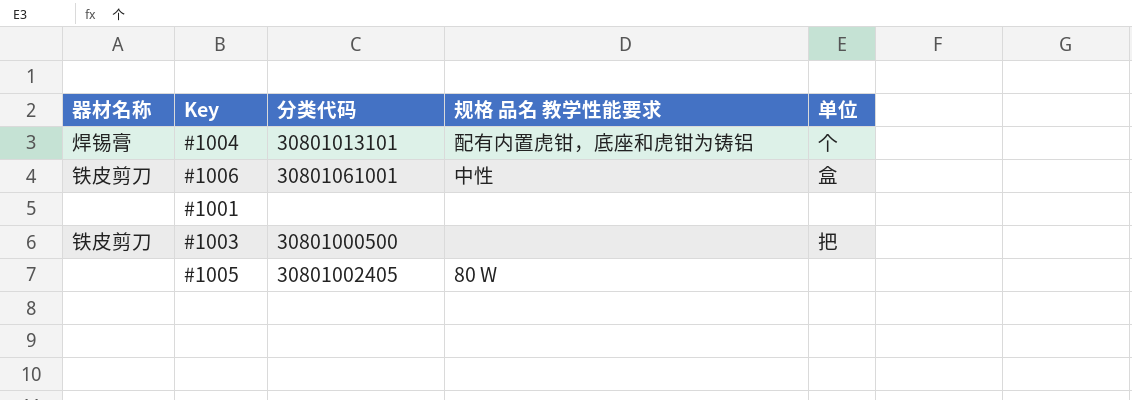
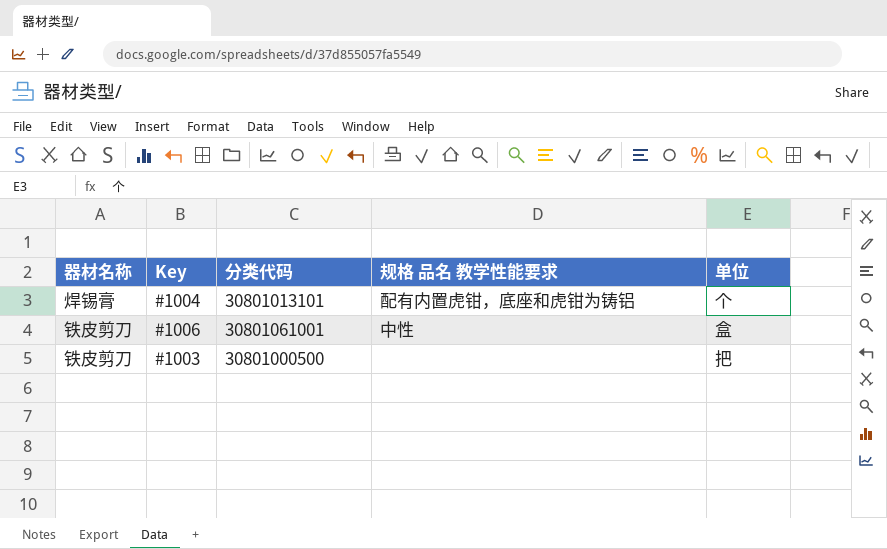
row #1001: none | none | none | none -> none
row #1005: none | 30801002405 | 80 W | none -> none

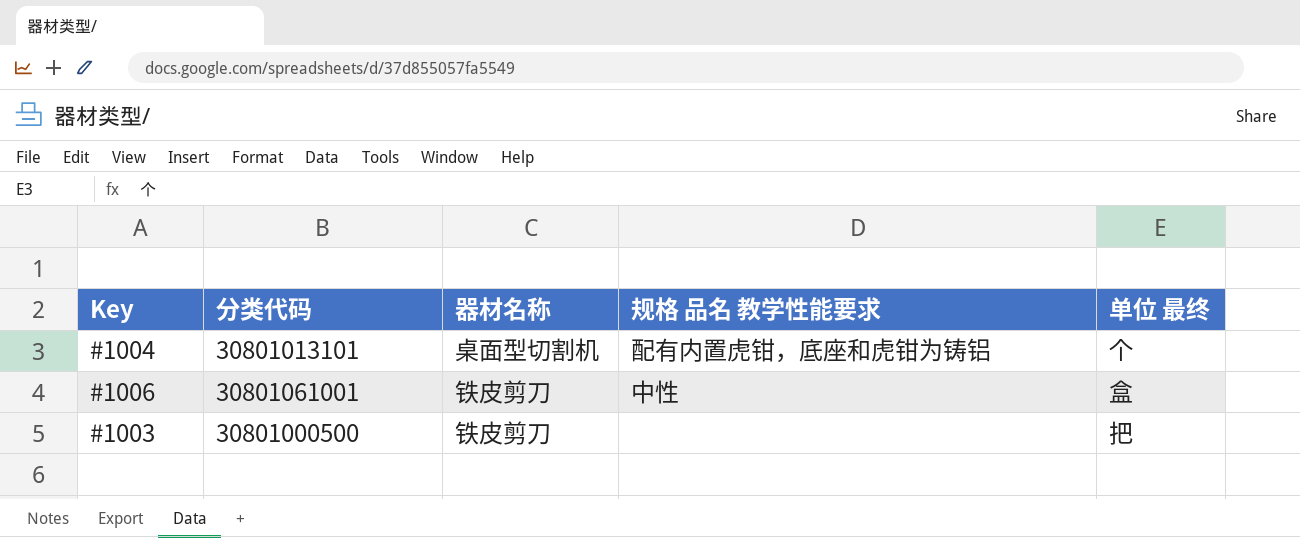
column 器材名称 | position: 1 -> 3
column name: 单位 -> 单位 最终
#1004 | 器材名称: 焊锡膏 -> 桌面型切割机

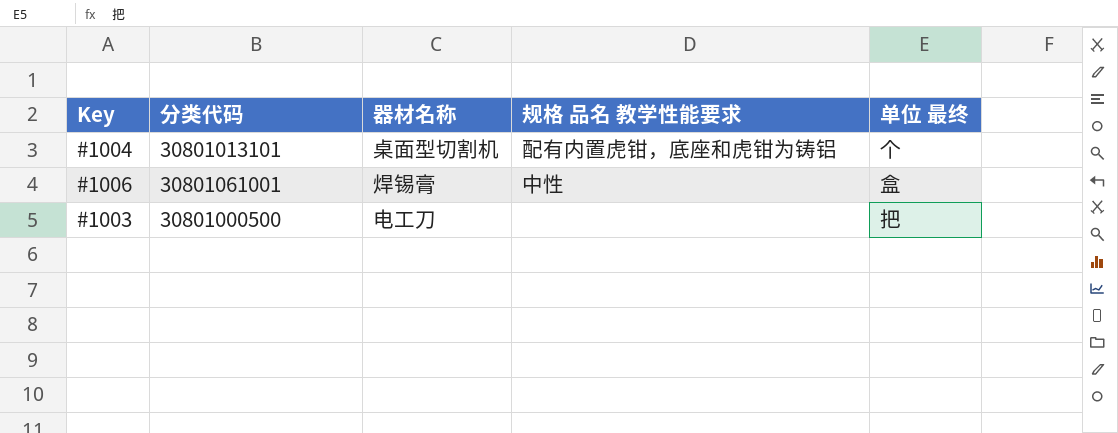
#1006 | 器材名称: 铁皮剪刀 -> 焊锡膏
#1003 | 器材名称: 铁皮剪刀 -> 电工刀

